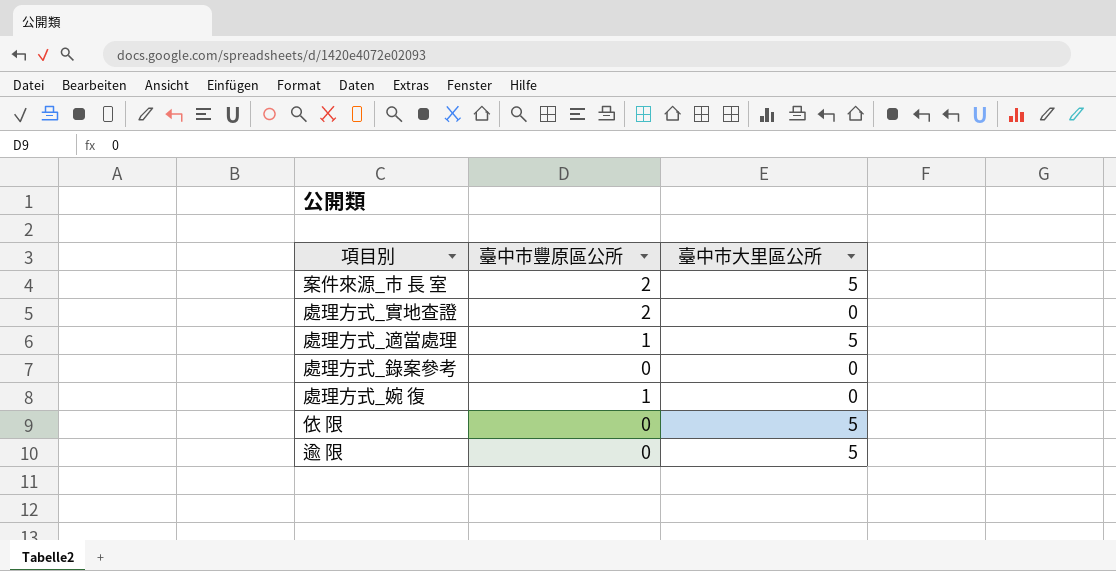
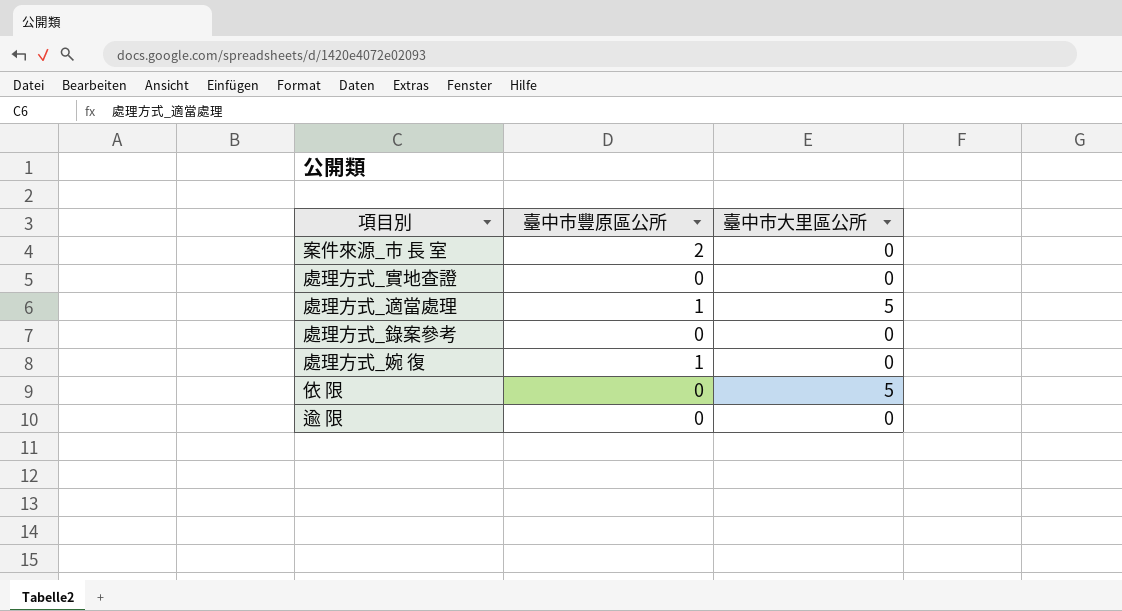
案件來源_市 長 室 | 臺中市大里區公所: 5 -> 0
處理方式_實地查證 | 臺中市豐原區公所: 2 -> 0
逾 限 | 臺中市大里區公所: 5 -> 0

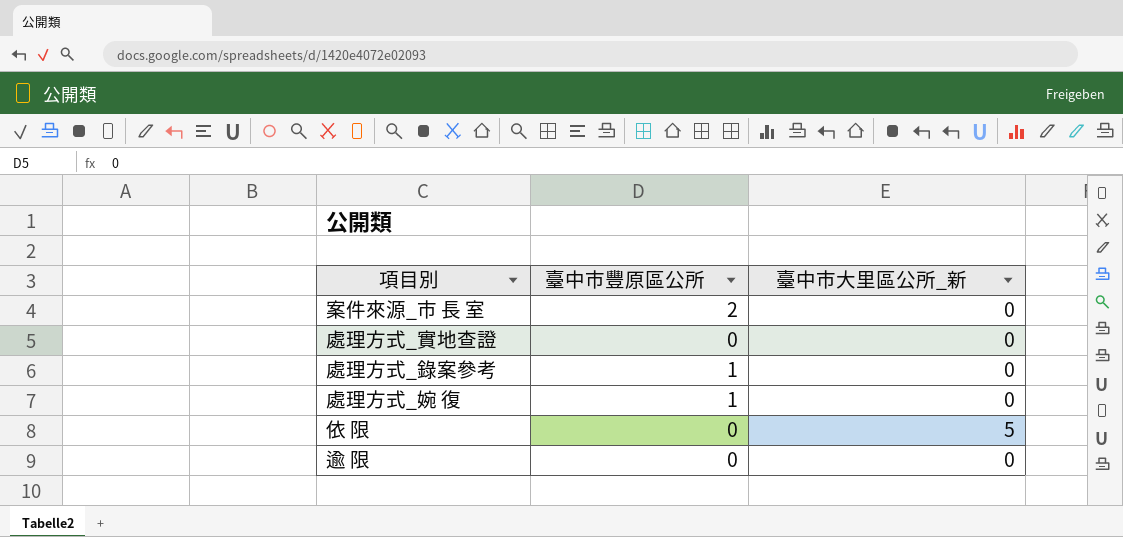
column name: 臺中市大里區公所 -> 臺中市大里區公所_新
row 處理方式_適當處理: 1 | 5 -> none
處理方式_錄案參考 | 臺中市豐原區公所: 0 -> 1

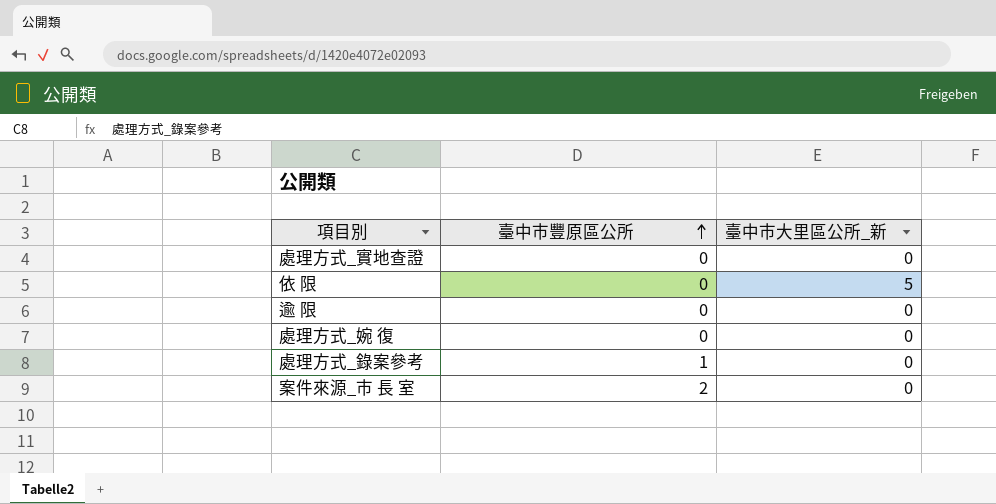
row order: none -> 臺中市豐原區公所 ascending
處理方式_婉 復 | 臺中市豐原區公所: 1 -> 0

